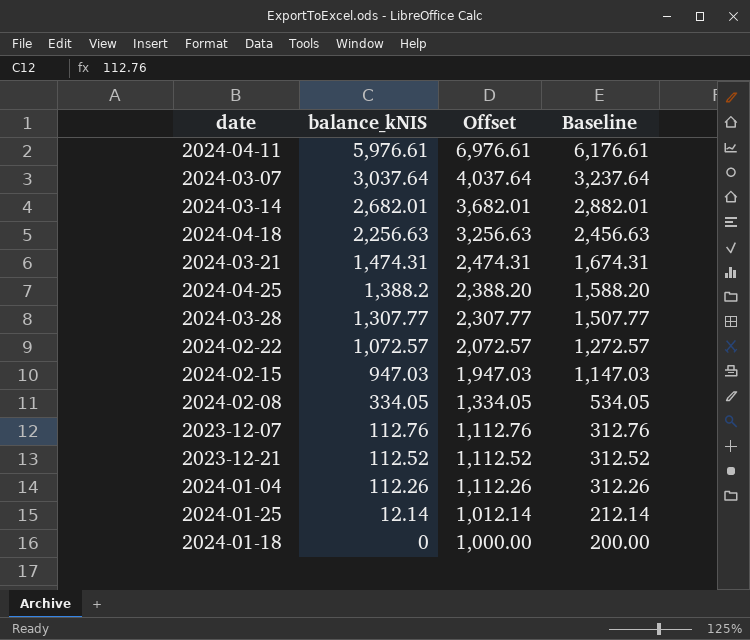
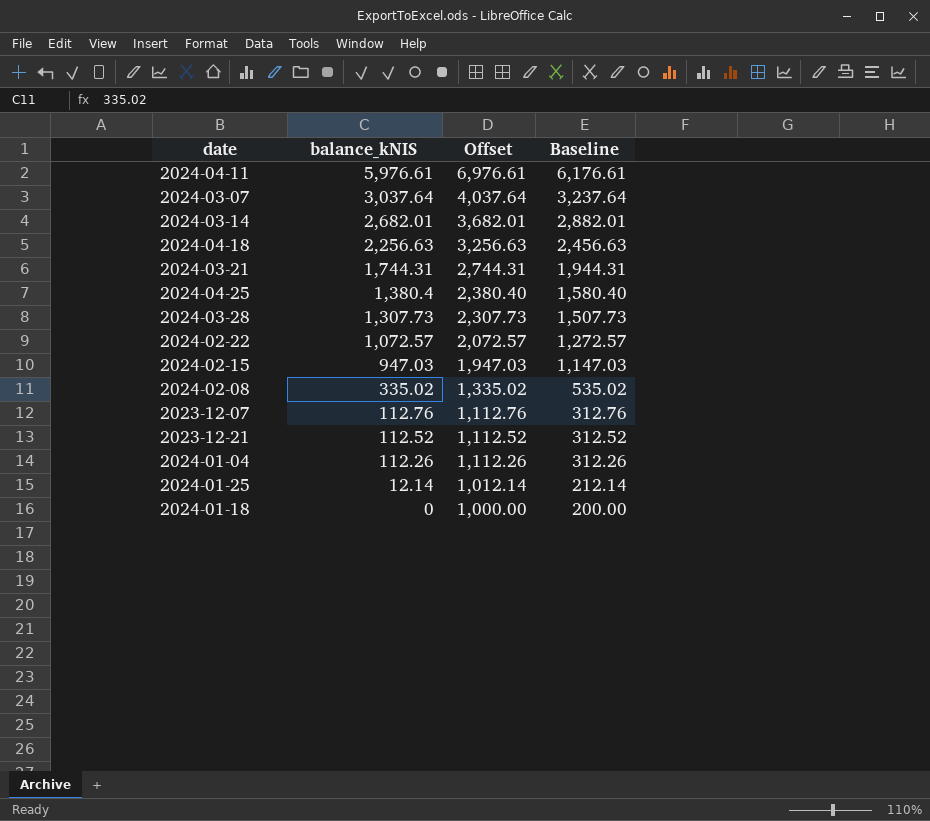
2024-03-21 | balance_kNIS: 1,474.31 -> 1,744.31
2024-03-21 | Offset: 2,474.31 -> 2,744.31
2024-03-21 | Baseline: 1,674.31 -> 1,944.31
2024-04-25 | balance_kNIS: 1,388.2 -> 1,380.4
2024-04-25 | Offset: 2,388.20 -> 2,380.40
2024-04-25 | Baseline: 1,588.20 -> 1,580.40
2024-03-28 | balance_kNIS: 1,307.77 -> 1,307.73
2024-03-28 | Offset: 2,307.77 -> 2,307.73
2024-03-28 | Baseline: 1,507.77 -> 1,507.73
2024-02-08 | balance_kNIS: 334.05 -> 335.02
2024-02-08 | Offset: 1,334.05 -> 1,335.02
2024-02-08 | Baseline: 534.05 -> 535.02

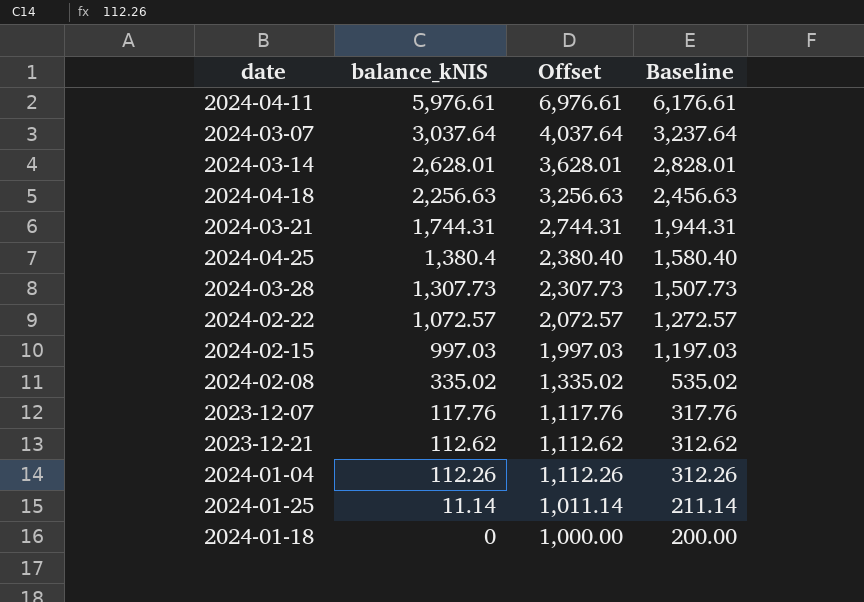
2024-03-14 | balance_kNIS: 2,682.01 -> 2,628.01
2024-03-14 | Offset: 3,682.01 -> 3,628.01
2024-03-14 | Baseline: 2,882.01 -> 2,828.01
2024-02-15 | balance_kNIS: 947.03 -> 997.03
2024-02-15 | Offset: 1,947.03 -> 1,997.03
2024-02-15 | Baseline: 1,147.03 -> 1,197.03
2023-12-07 | balance_kNIS: 112.76 -> 117.76
2023-12-07 | Offset: 1,112.76 -> 1,117.76
2023-12-07 | Baseline: 312.76 -> 317.76
2023-12-21 | balance_kNIS: 112.52 -> 112.62
2023-12-21 | Offset: 1,112.52 -> 1,112.62
2023-12-21 | Baseline: 312.52 -> 312.62
2024-01-25 | balance_kNIS: 12.14 -> 11.14
2024-01-25 | Offset: 1,012.14 -> 1,011.14
2024-01-25 | Baseline: 212.14 -> 211.14

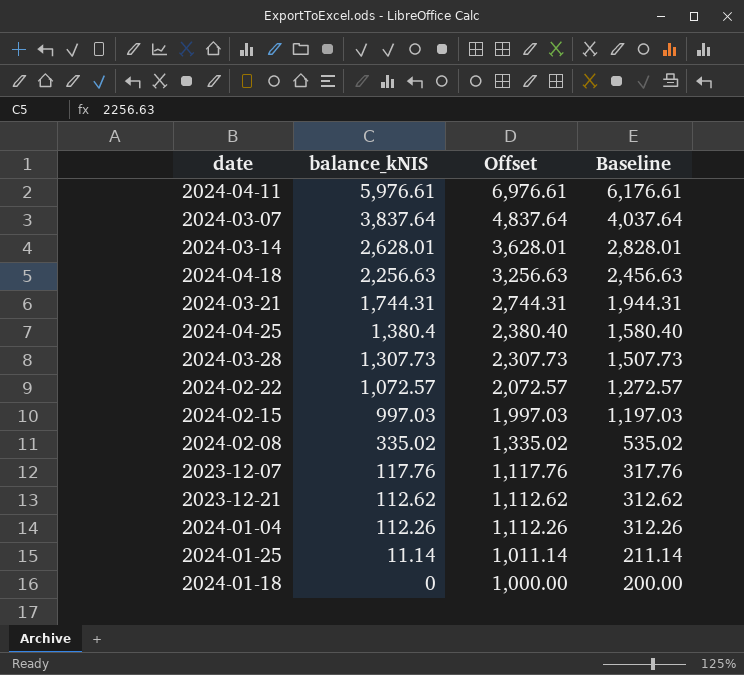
2024-03-07 | balance_kNIS: 3,037.64 -> 3,837.64
2024-03-07 | Offset: 4,037.64 -> 4,837.64
2024-03-07 | Baseline: 3,237.64 -> 4,037.64

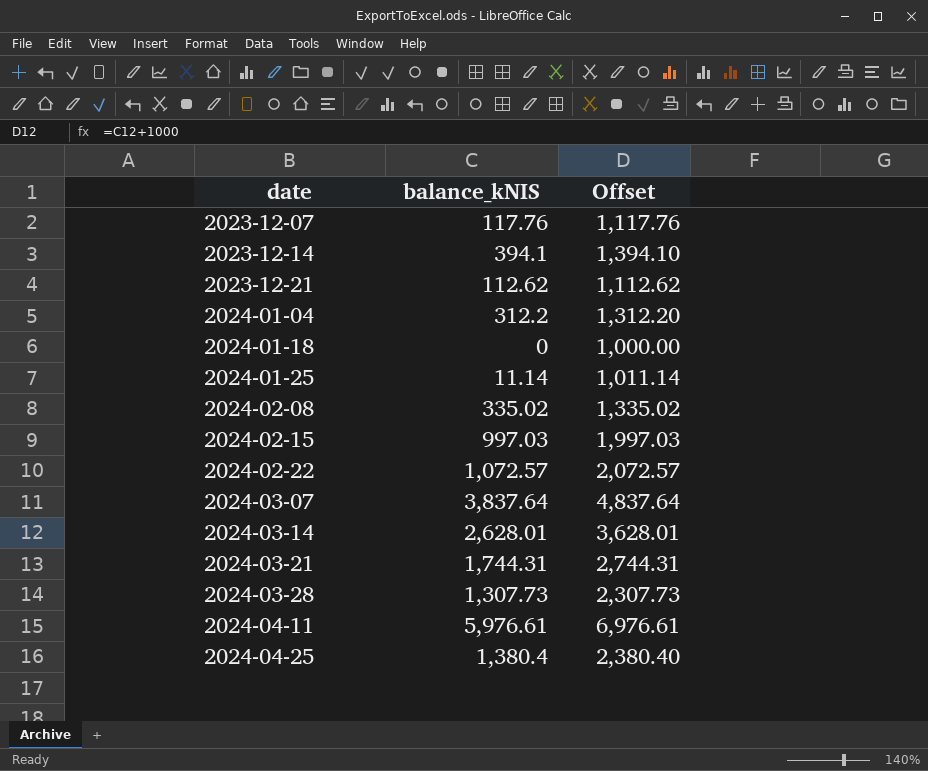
row order: balance_kNIS descending -> date ascending
column Baseline | formula: [balance_kNIS] + 200 -> none
row 2024-04-18: 2,256.63 | 3,256.63 | 2,456.63 -> none
row 2023-12-14: none -> 394.1 | 1,394.10
2024-01-04 | balance_kNIS: 112.26 -> 312.2
2024-01-04 | Offset: 1,112.26 -> 1,312.20

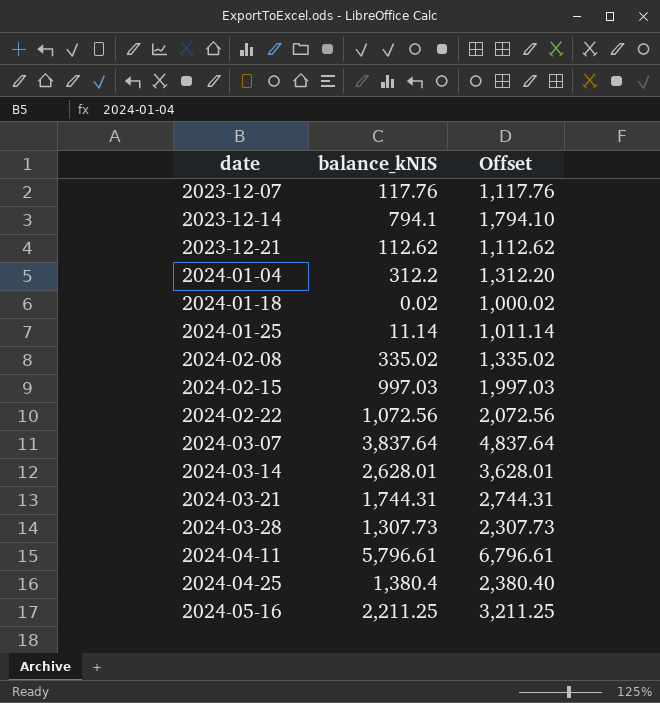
2023-12-14 | balance_kNIS: 394.1 -> 794.1
2023-12-14 | Offset: 1,394.10 -> 1,794.10
2024-01-18 | balance_kNIS: 0 -> 0.02
2024-01-18 | Offset: 1,000.00 -> 1,000.02
2024-02-22 | balance_kNIS: 1,072.57 -> 1,072.56
2024-02-22 | Offset: 2,072.57 -> 2,072.56
2024-04-11 | balance_kNIS: 5,976.61 -> 5,796.61
2024-04-11 | Offset: 6,976.61 -> 6,796.61
row 2024-05-16: none -> 2,211.25 | 3,211.25

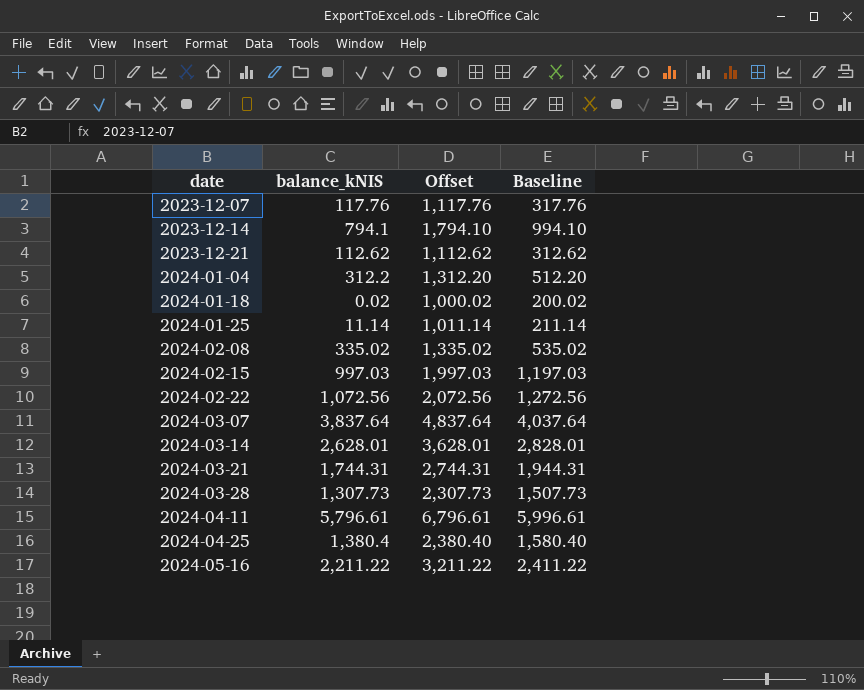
column Baseline | formula: none -> [balance_kNIS] + 200
2024-05-16 | balance_kNIS: 2,211.25 -> 2,211.22
2024-05-16 | Offset: 3,211.25 -> 3,211.22

